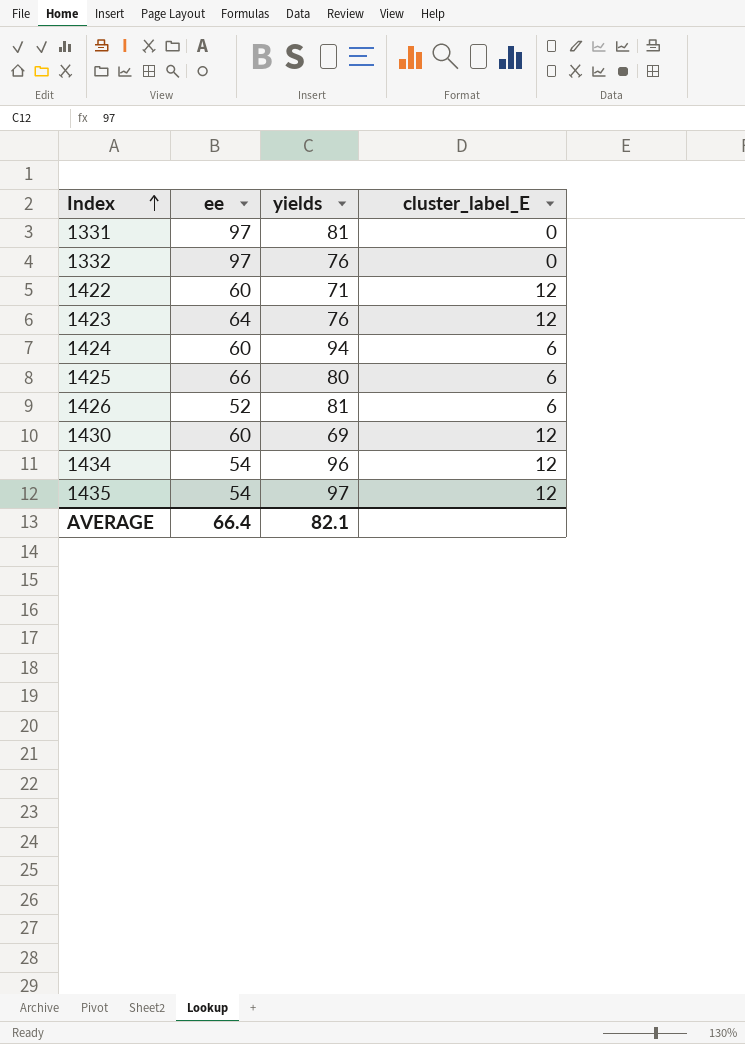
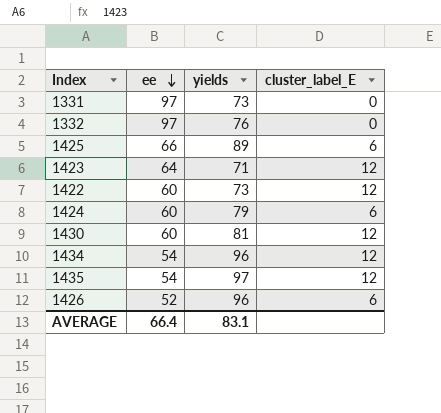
row order: Index ascending -> ee descending
1331 | yields: 81 -> 73
1425 | yields: 80 -> 89
1423 | yields: 76 -> 71
1422 | yields: 71 -> 73
1424 | yields: 94 -> 79
1430 | yields: 69 -> 81
1426 | yields: 81 -> 96
AVERAGE | yields: 82.1 -> 83.1

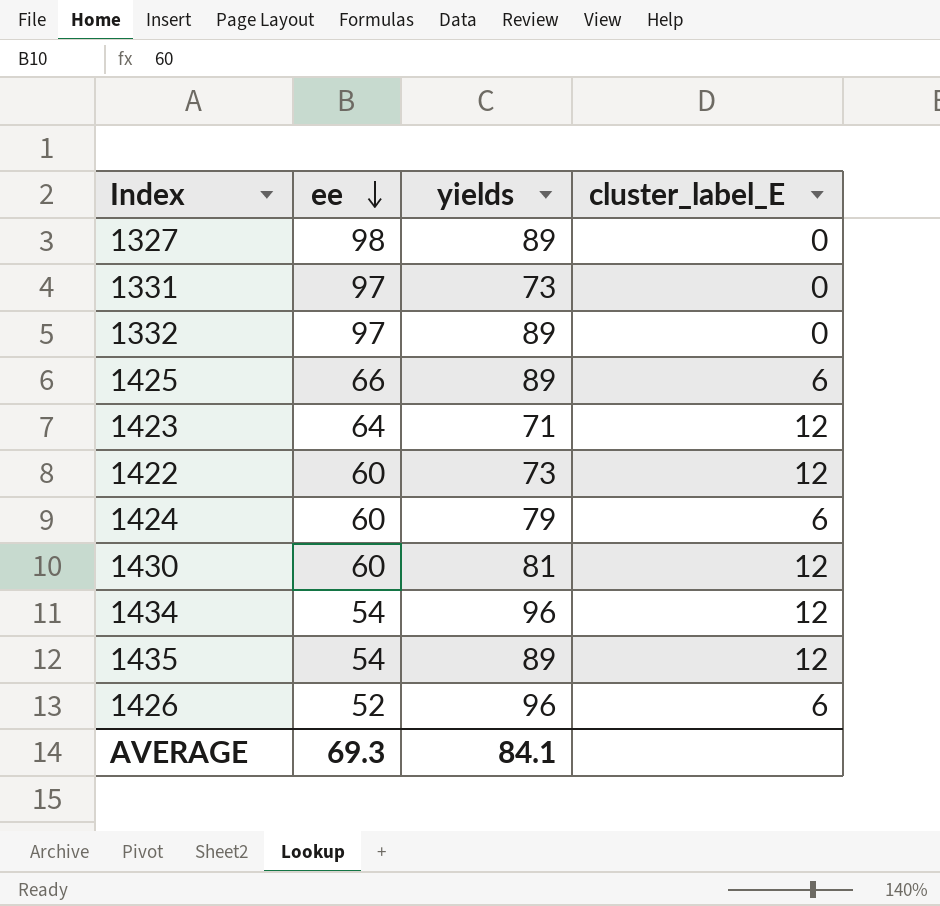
row 1327: none -> 98 | 89 | 0
1332 | yields: 76 -> 89
1435 | yields: 97 -> 89
AVERAGE | ee: 66.4 -> 69.3
AVERAGE | yields: 83.1 -> 84.1

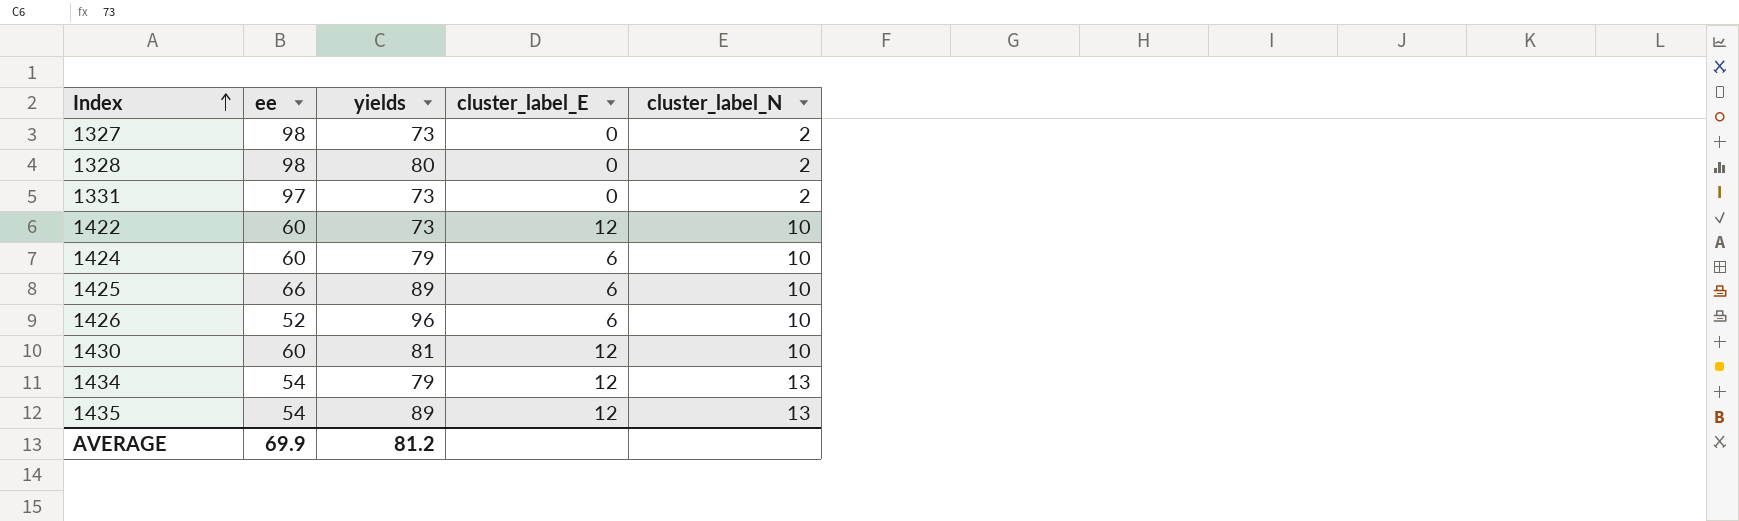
row order: ee descending -> Index ascending
column cluster_label_N | position: none -> 5
row 1332: 97 | 89 | 0 -> none
row 1423: 64 | 71 | 12 -> none
1327 | yields: 89 -> 73
row 1328: none -> 98 | 80 | 0 | 2
1434 | yields: 96 -> 79
AVERAGE | ee: 69.3 -> 69.9
AVERAGE | yields: 84.1 -> 81.2

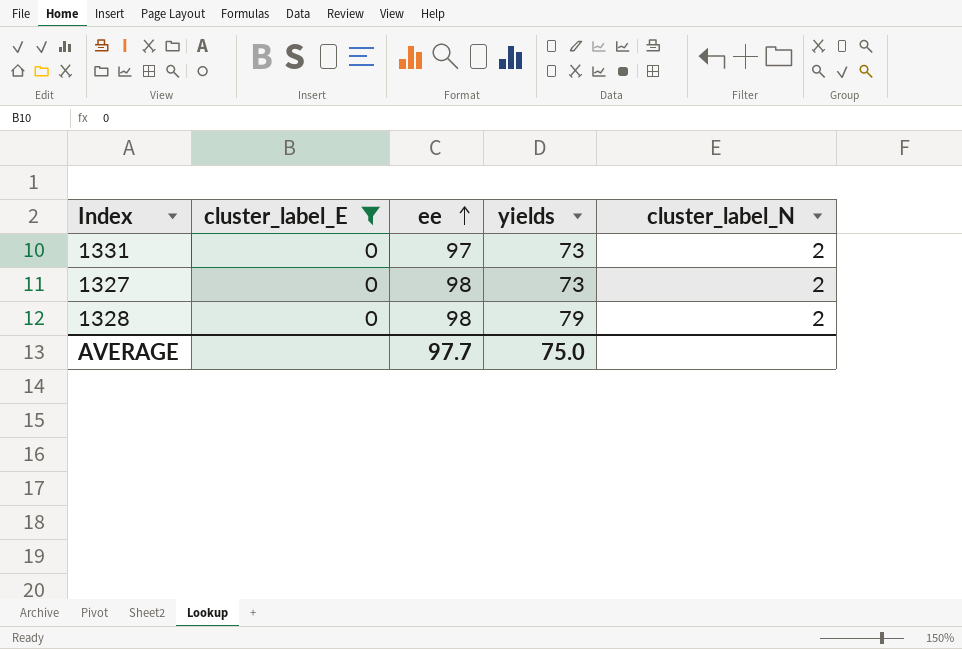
filter: none -> cluster_label_E = 0
row order: Index ascending -> ee ascending
column cluster_label_E | position: 4 -> 2
1328 | yields: 80 -> 79
AVERAGE | ee: 69.9 -> 97.7
AVERAGE | yields: 81.2 -> 75.0

